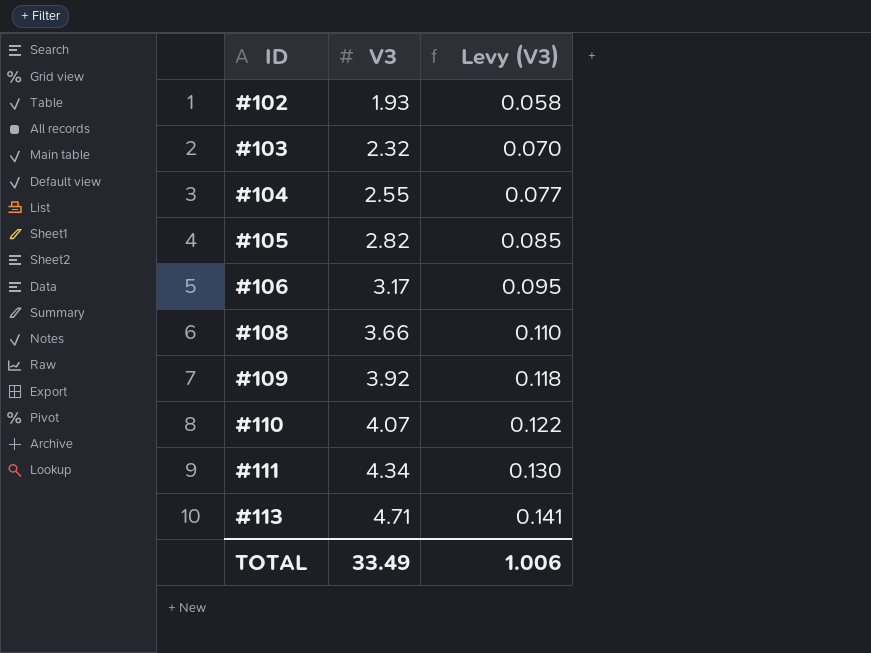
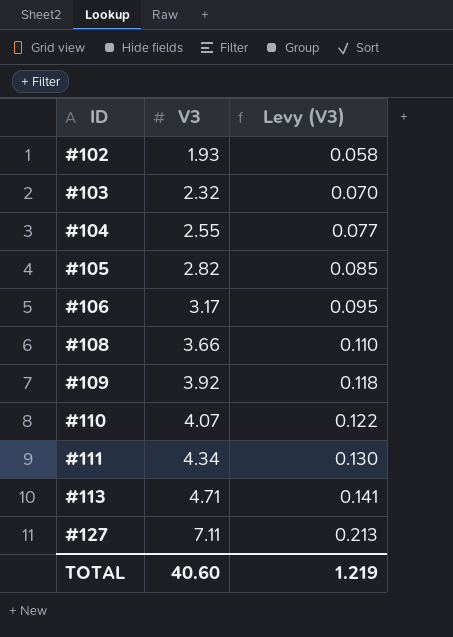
row #127: none -> 7.11 | 0.213
TOTAL | V3: 33.49 -> 40.60
TOTAL | Levy (V3): 1.006 -> 1.219

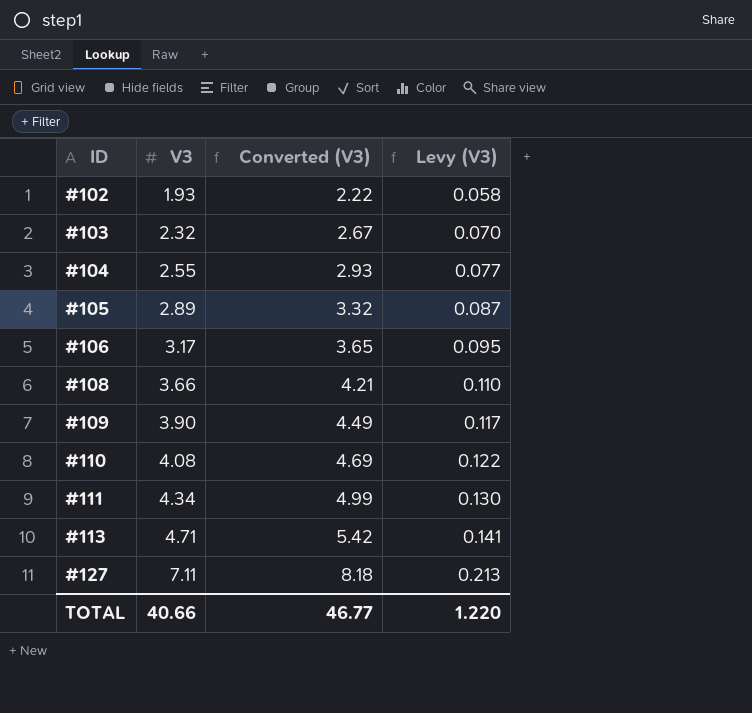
column Converted (V3) | formula: none -> [V3] * 1.15
#105 | V3: 2.82 -> 2.89
#105 | Levy (V3): 0.085 -> 0.087
#109 | V3: 3.92 -> 3.90
#109 | Levy (V3): 0.118 -> 0.117
#110 | V3: 4.07 -> 4.08
TOTAL | V3: 40.60 -> 40.66
TOTAL | Levy (V3): 1.219 -> 1.220

